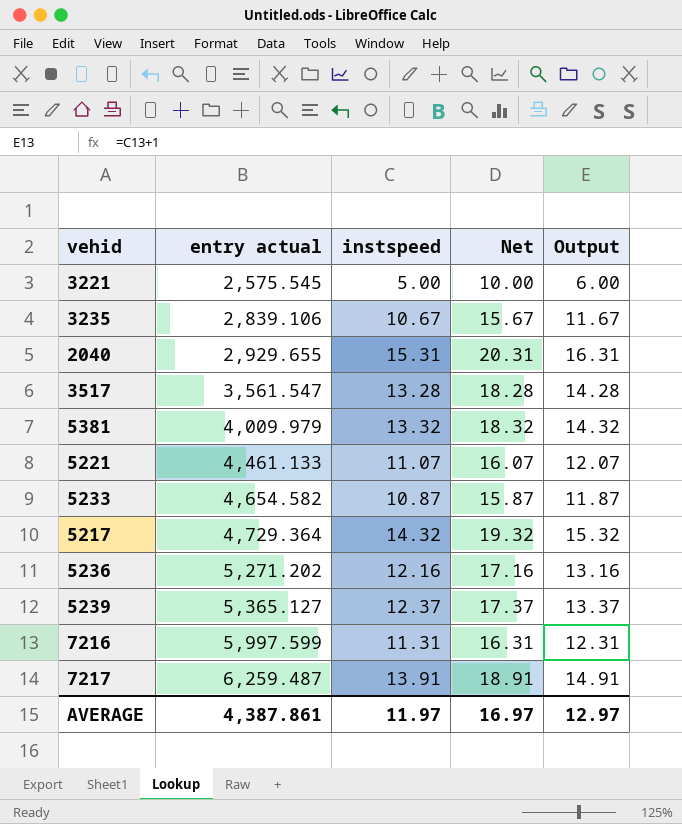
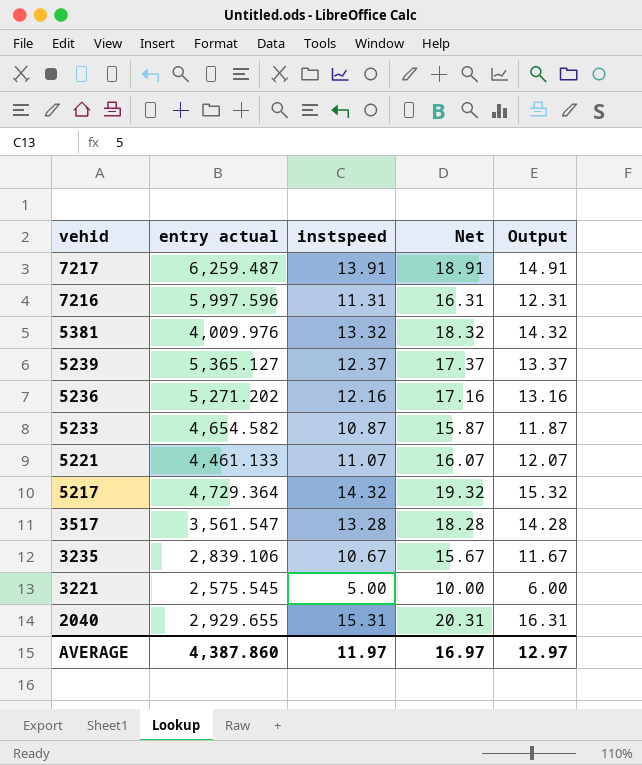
row order: entry actual ascending -> vehid descending
7216 | entry actual: 5,997.599 -> 5,997.596
5381 | entry actual: 4,009.979 -> 4,009.976
AVERAGE | entry actual: 4,387.861 -> 4,387.860

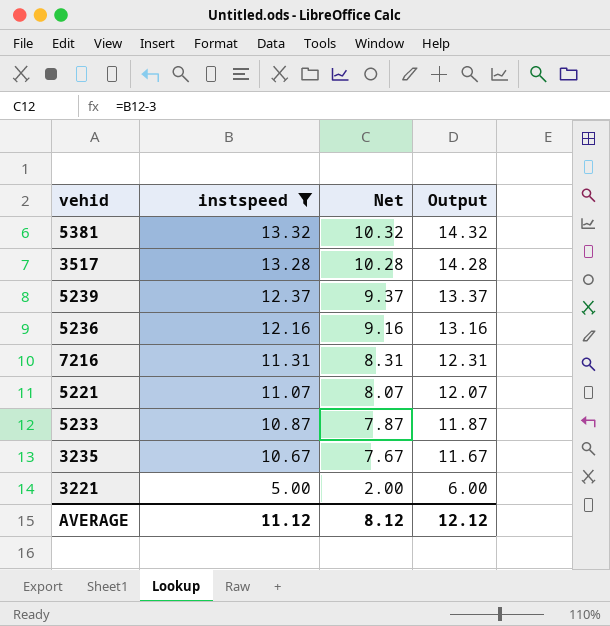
filter: none -> instspeed <= 13.32
row order: vehid descending -> instspeed descending
column entry actual | position: 2 -> none
column Net | formula: [instspeed] + 5 -> [instspeed] - 3
AVERAGE | instspeed: 11.97 -> 11.12
AVERAGE | Net: 16.97 -> 8.12
AVERAGE | Output: 12.97 -> 12.12

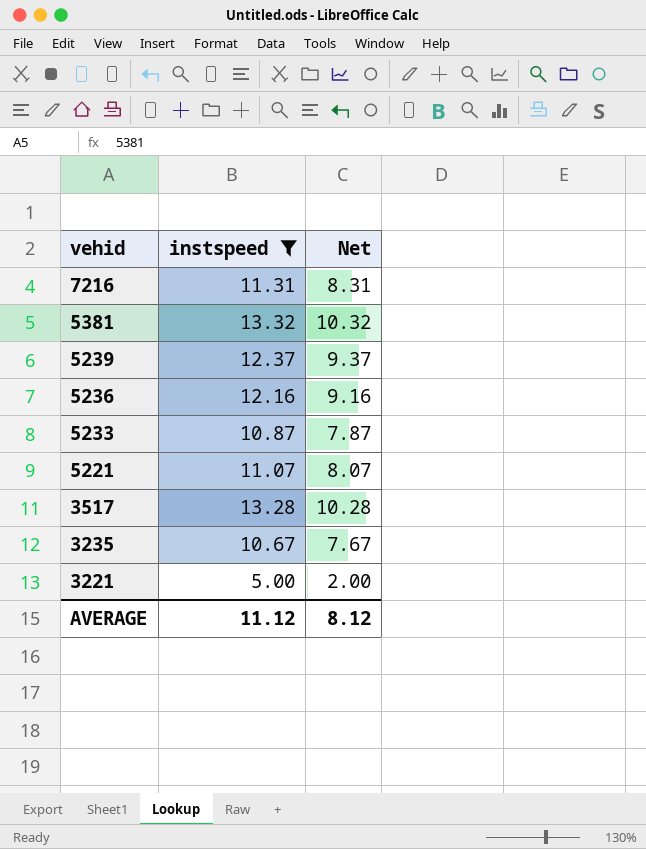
row order: instspeed descending -> vehid descending
column Output | formula: [instspeed] + 1 -> none

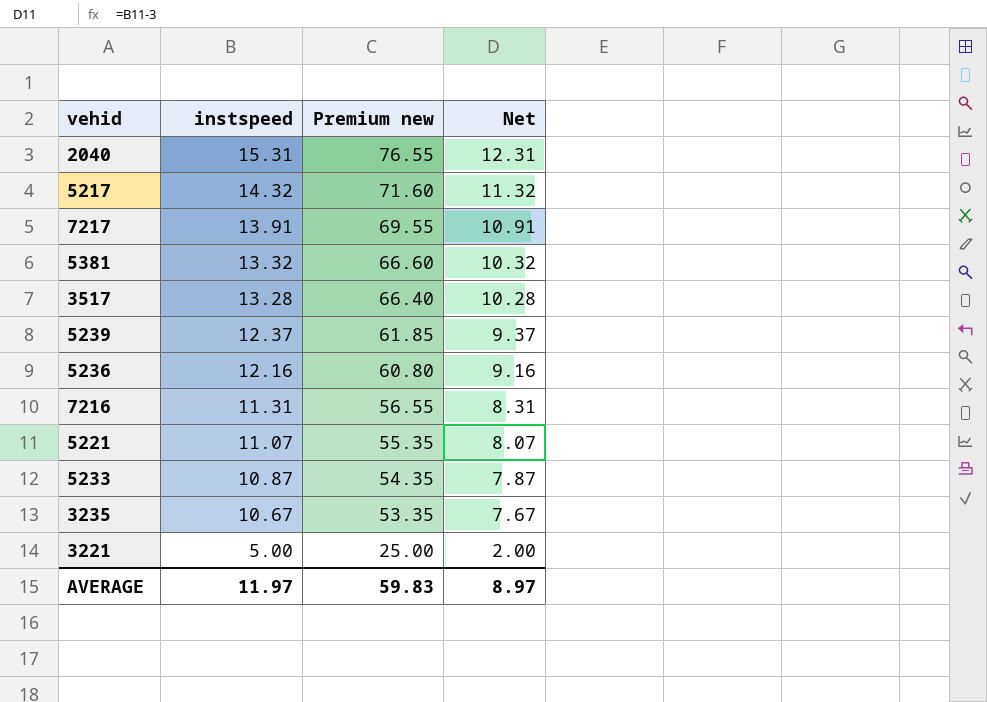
filter: instspeed <= 13.32 -> none
row order: vehid descending -> instspeed descending
column Premium new | formula: none -> [instspeed] * 5
AVERAGE | instspeed: 11.12 -> 11.97
AVERAGE | Net: 8.12 -> 8.97

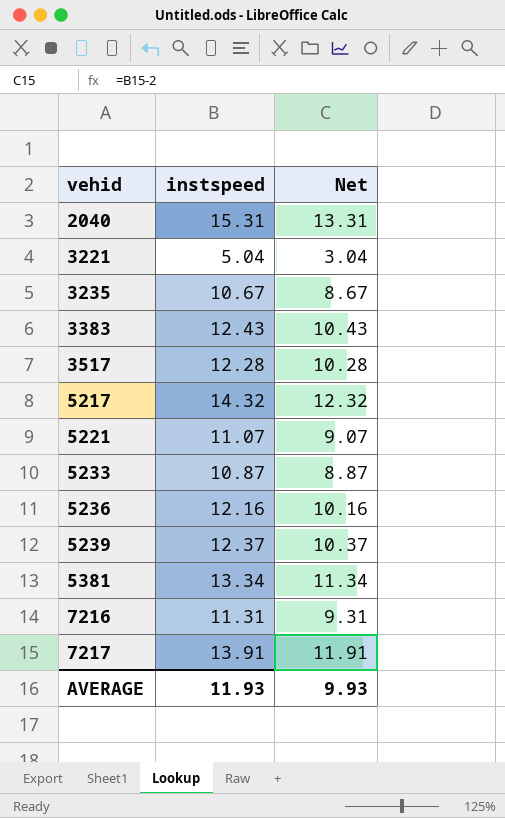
row order: instspeed descending -> vehid ascending
column Premium new | formula: [instspeed] * 5 -> none
column Net | formula: [instspeed] - 3 -> [instspeed] - 2
3221 | instspeed: 5.00 -> 5.04
row 3383: none -> 12.43 | 10.43
3517 | instspeed: 13.28 -> 12.28
5381 | instspeed: 13.32 -> 13.34
AVERAGE | instspeed: 11.97 -> 11.93
AVERAGE | Net: 8.97 -> 9.93

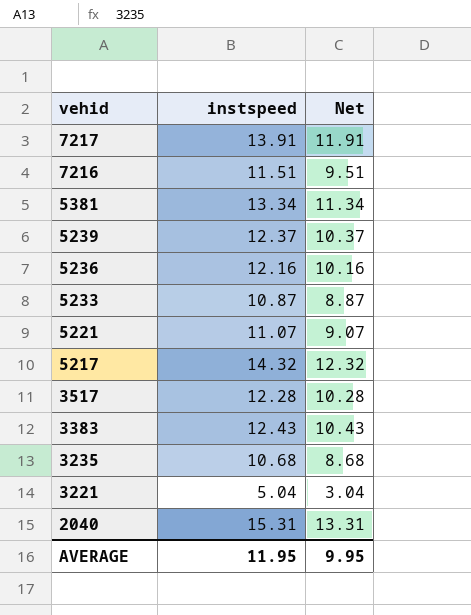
row order: vehid ascending -> vehid descending
7216 | instspeed: 11.31 -> 11.51
7216 | Net: 9.31 -> 9.51
3235 | instspeed: 10.67 -> 10.68
3235 | Net: 8.67 -> 8.68
AVERAGE | instspeed: 11.93 -> 11.95
AVERAGE | Net: 9.93 -> 9.95

